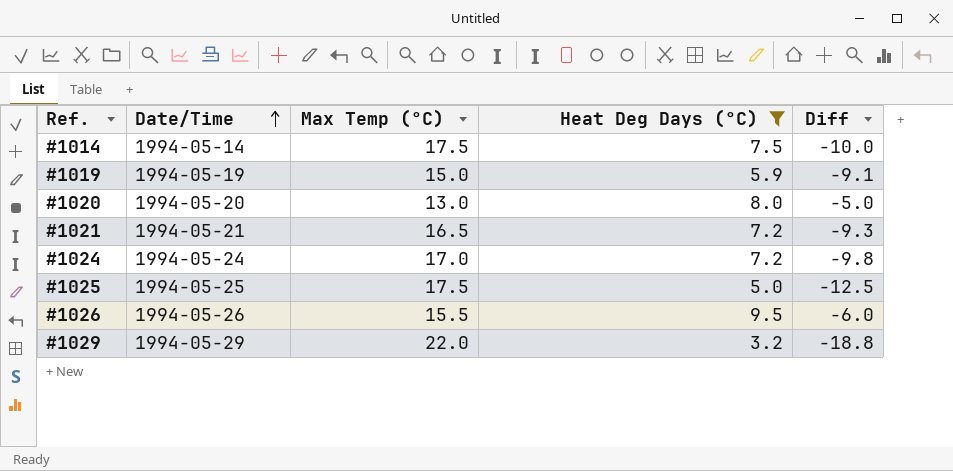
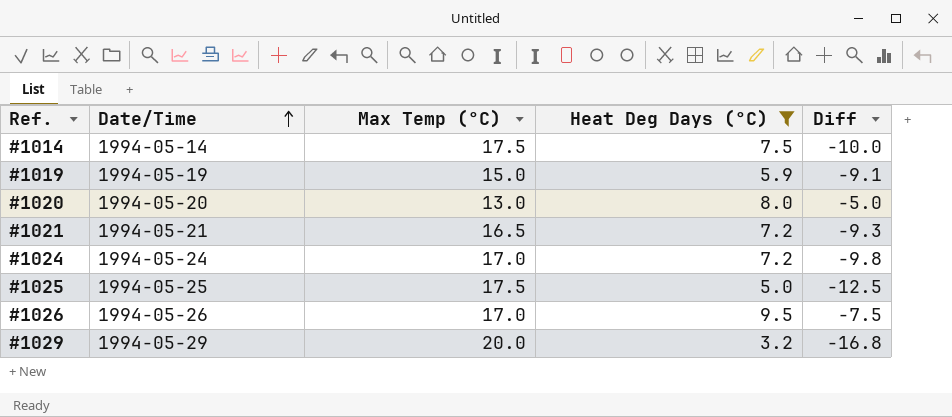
#1026 | Max Temp (°C): 15.5 -> 17.0
#1026 | Diff: -6.0 -> -7.5
#1029 | Max Temp (°C): 22.0 -> 20.0
#1029 | Diff: -18.8 -> -16.8

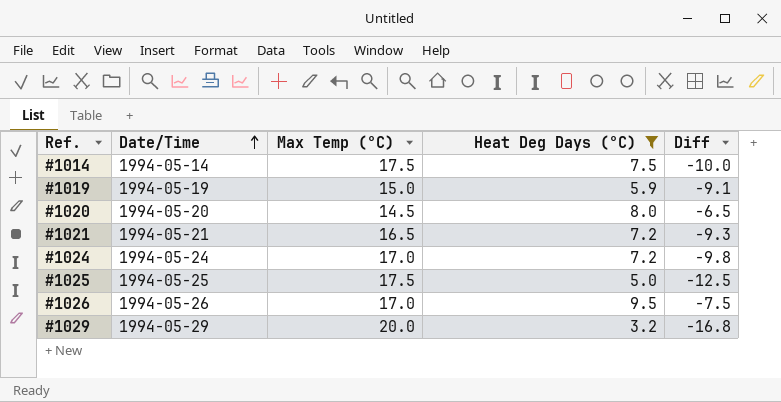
#1020 | Max Temp (°C): 13.0 -> 14.5
#1020 | Diff: -5.0 -> -6.5

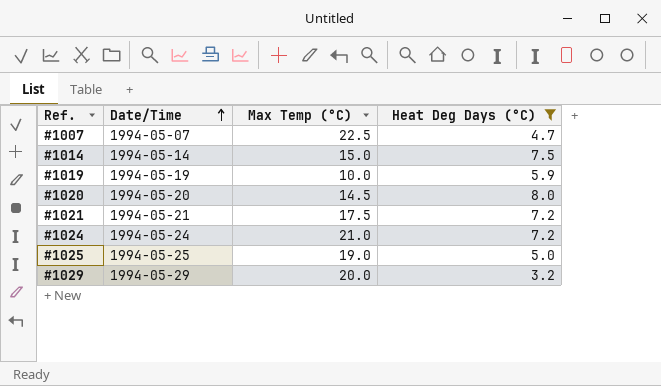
column Diff | formula: [Heat Deg Days (°C)] - [Max Temp (°C)] -> none
row #1026: 1994-05-26 | 17.0 | 9.5 | -7.5 -> none
row #1007: none -> 1994-05-07 | 22.5 | 4.7
#1014 | Max Temp (°C): 17.5 -> 15.0
#1019 | Max Temp (°C): 15.0 -> 10.0
#1021 | Max Temp (°C): 16.5 -> 17.5
#1024 | Max Temp (°C): 17.0 -> 21.0
#1025 | Max Temp (°C): 17.5 -> 19.0

